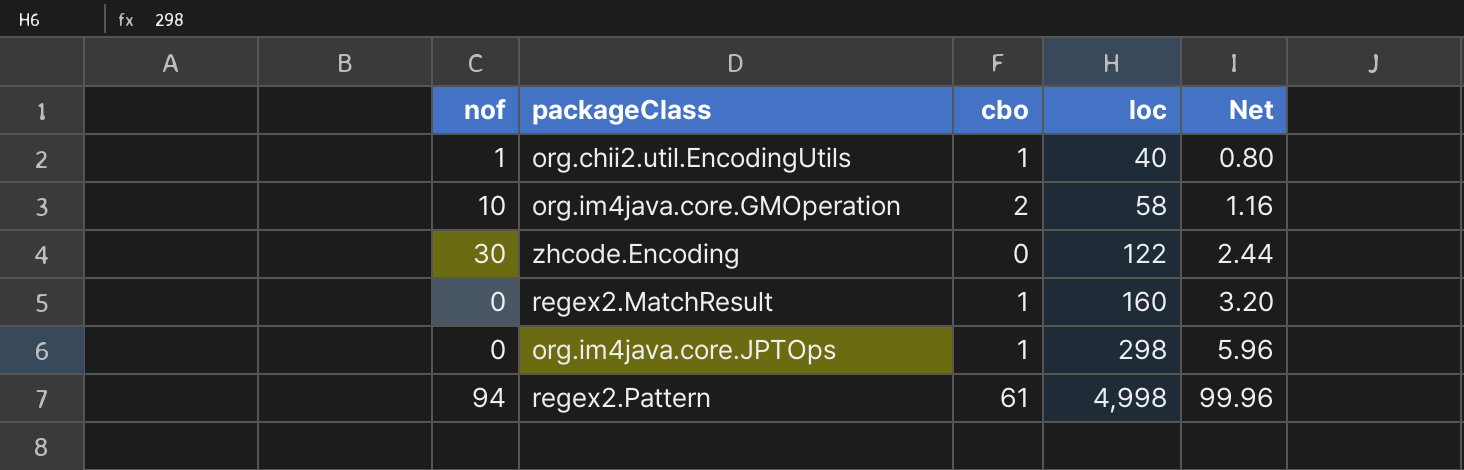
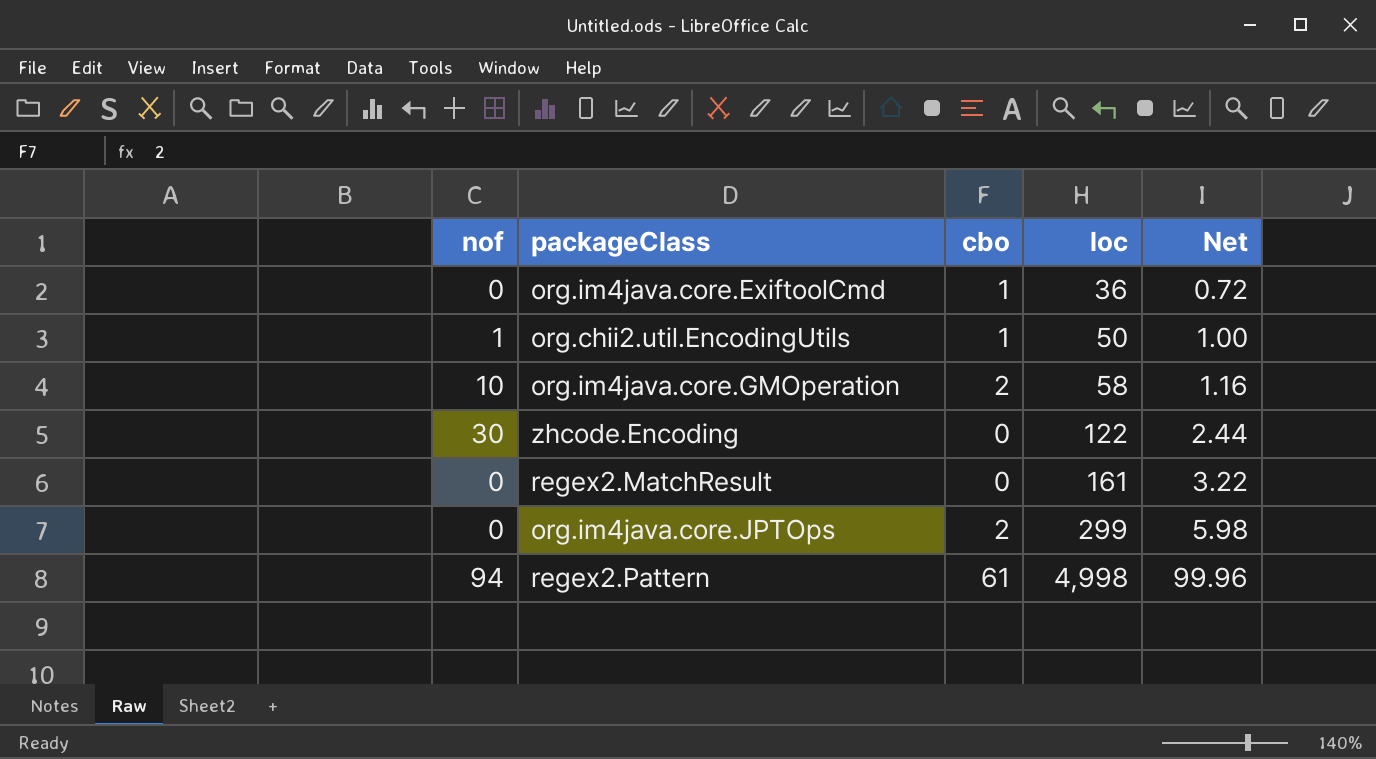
row org.im4java.core.ExiftoolCmd: none -> 0 | 1 | 36 | 0.72
org.chii2.util.EncodingUtils | loc: 40 -> 50
org.chii2.util.EncodingUtils | Net: 0.80 -> 1.00
regex2.MatchResult | cbo: 1 -> 0
regex2.MatchResult | loc: 160 -> 161
regex2.MatchResult | Net: 3.20 -> 3.22
org.im4java.core.JPTOps | cbo: 1 -> 2
org.im4java.core.JPTOps | loc: 298 -> 299
org.im4java.core.JPTOps | Net: 5.96 -> 5.98

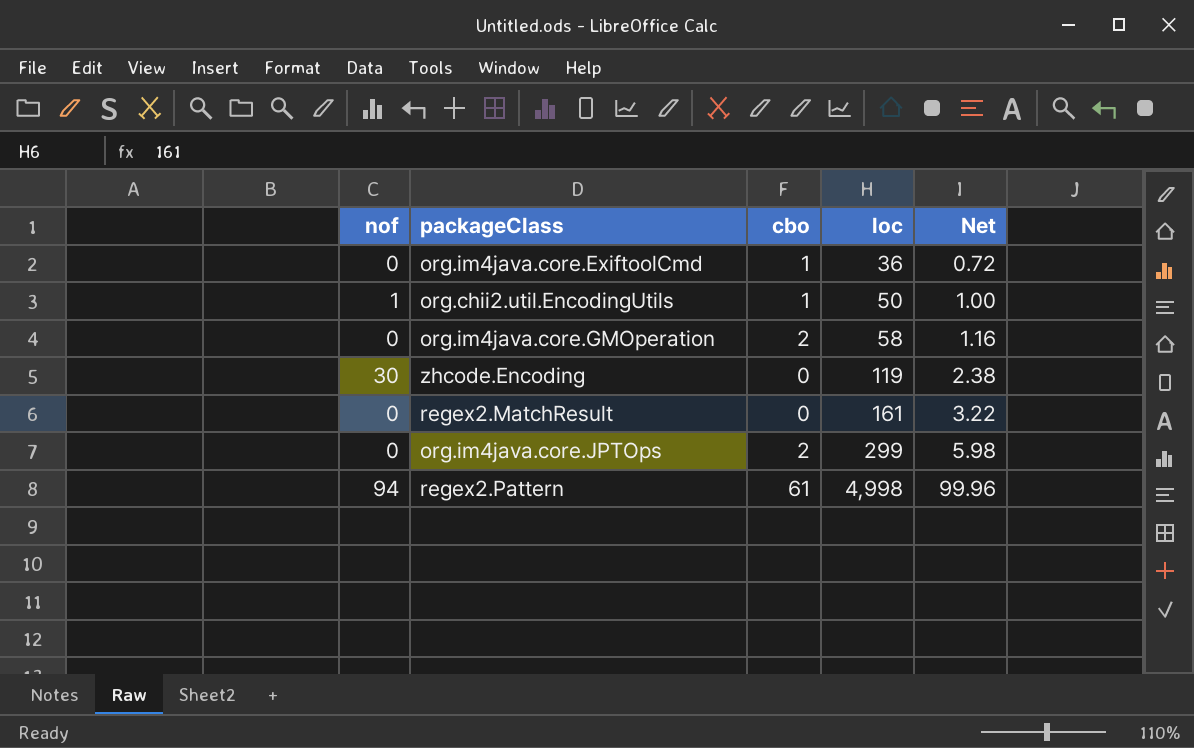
org.im4java.core.GMOperation | nof: 10 -> 0
zhcode.Encoding | loc: 122 -> 119
zhcode.Encoding | Net: 2.44 -> 2.38

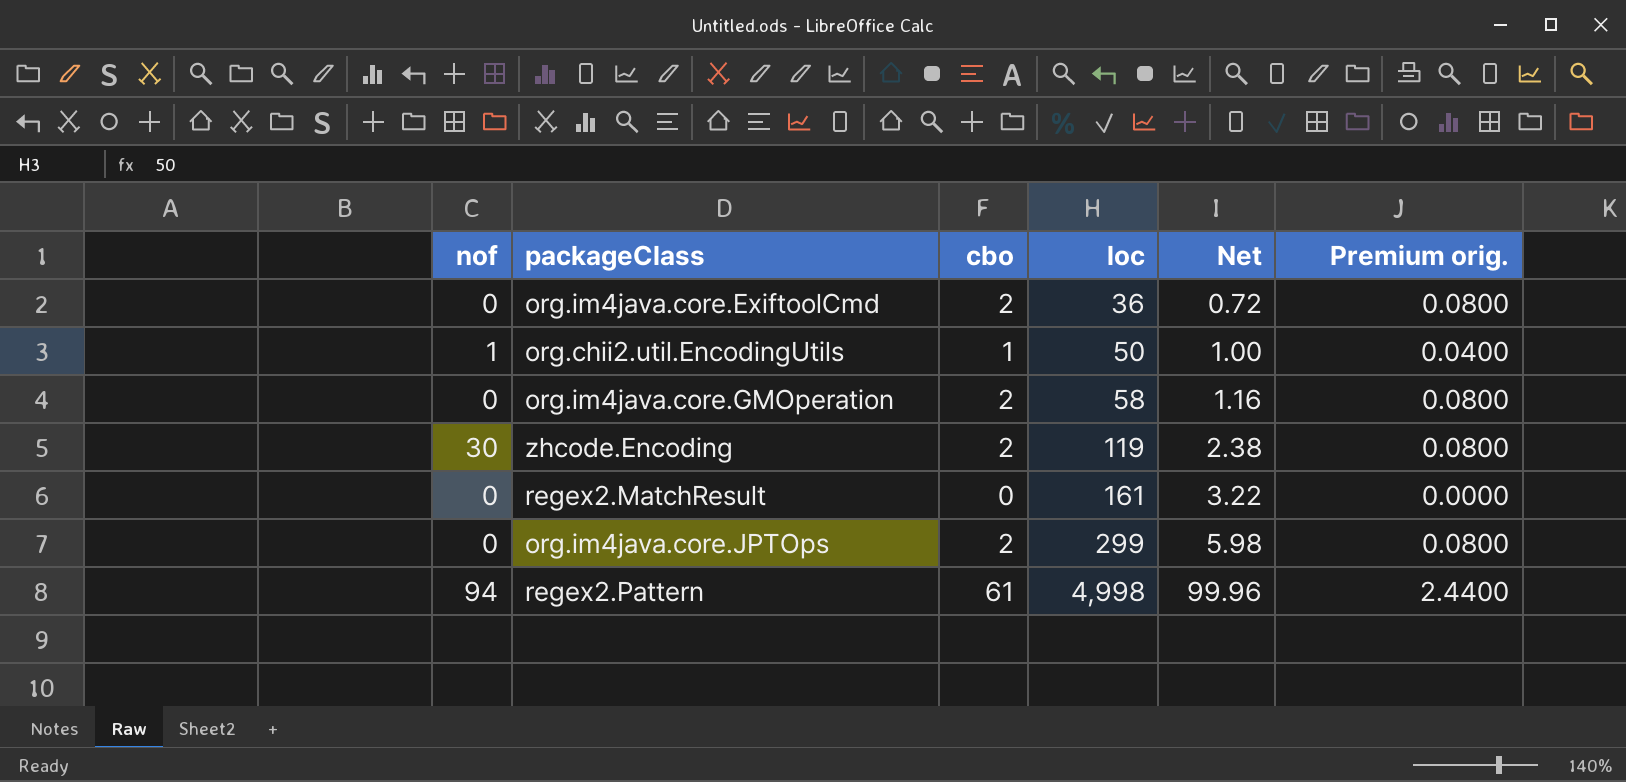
column Premium orig. | formula: none -> [cbo] * 0.04
org.im4java.core.ExiftoolCmd | cbo: 1 -> 2
zhcode.Encoding | cbo: 0 -> 2

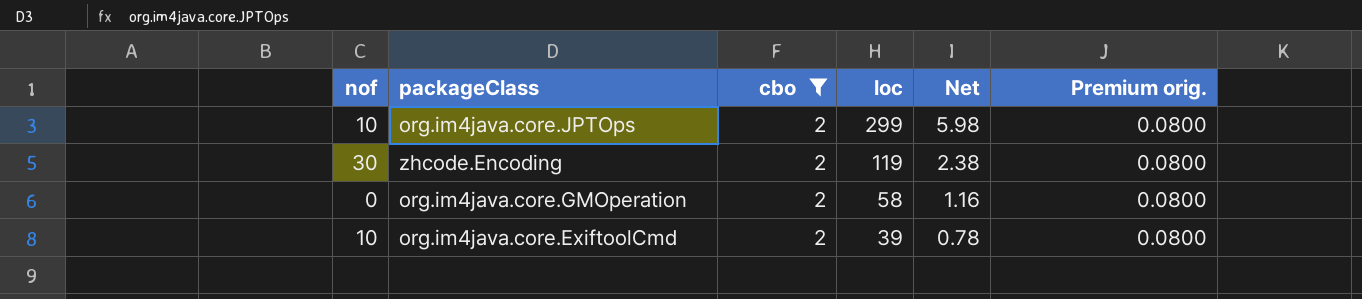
filter: none -> cbo = 2
row order: loc ascending -> loc descending
org.im4java.core.JPTOps | nof: 0 -> 10
org.im4java.core.ExiftoolCmd | nof: 0 -> 10
org.im4java.core.ExiftoolCmd | loc: 36 -> 39
org.im4java.core.ExiftoolCmd | Net: 0.72 -> 0.78

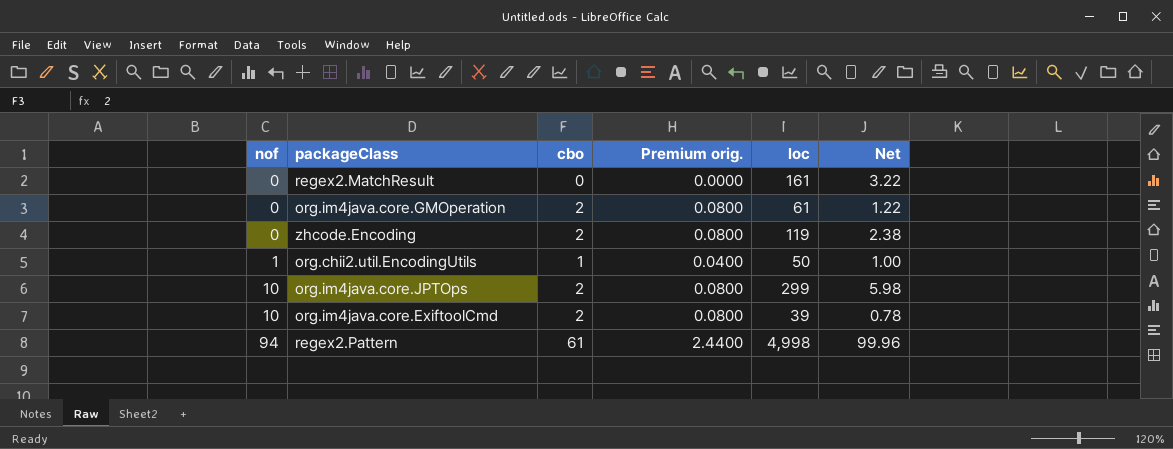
filter: cbo = 2 -> none
row order: loc descending -> nof ascending
column Premium orig. | position: 6 -> 4
org.im4java.core.GMOperation | loc: 58 -> 61
org.im4java.core.GMOperation | Net: 1.16 -> 1.22
zhcode.Encoding | nof: 30 -> 0

